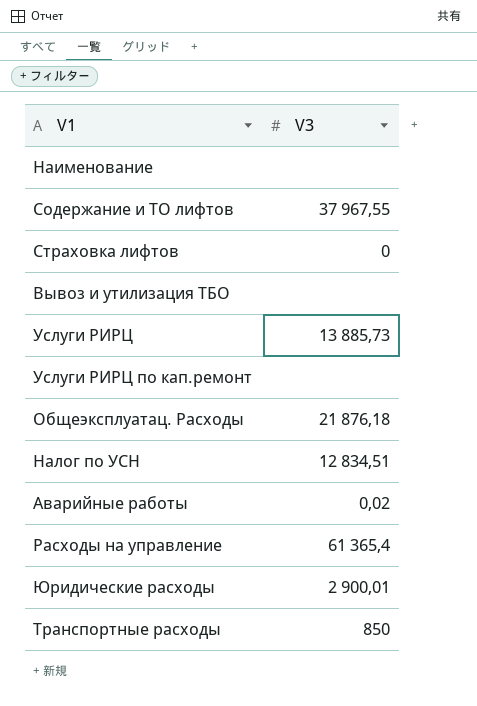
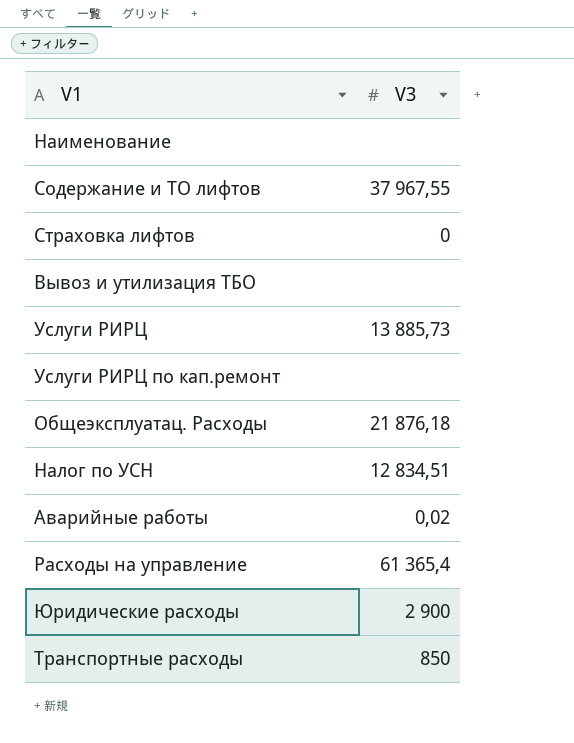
Юридические расходы | V3: 2 900,01 -> 2 900

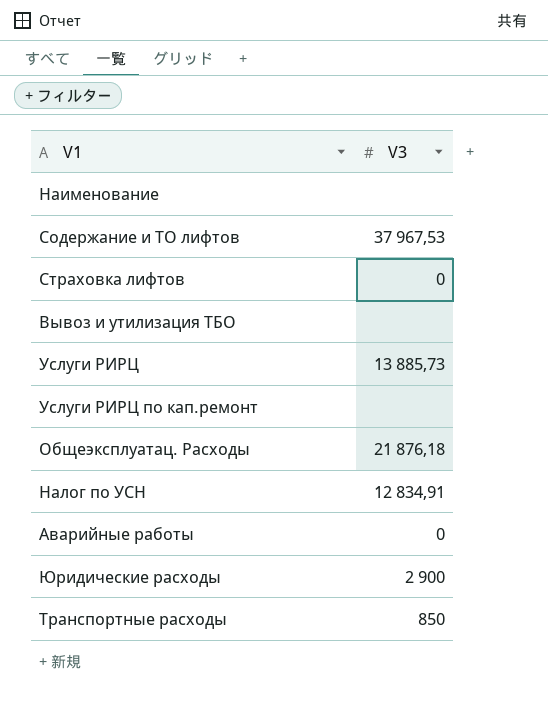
row Расходы на управление: 61 365,4 -> none
Содержание и ТО лифтов | V3: 37 967,55 -> 37 967,53
Налог по УСН | V3: 12 834,51 -> 12 834,91
Аварийные работы | V3: 0,02 -> 0

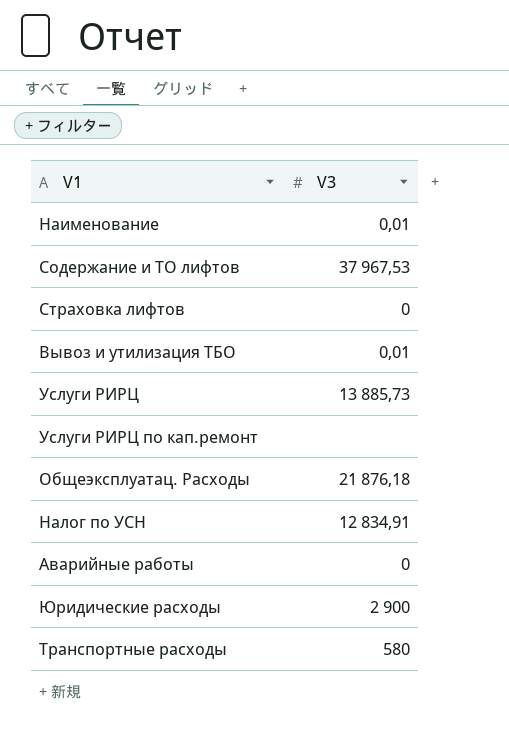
Наименование | V3: none -> 0,01
Вывоз и утилизация ТБО | V3: none -> 0,01
Транспортные расходы | V3: 850 -> 580

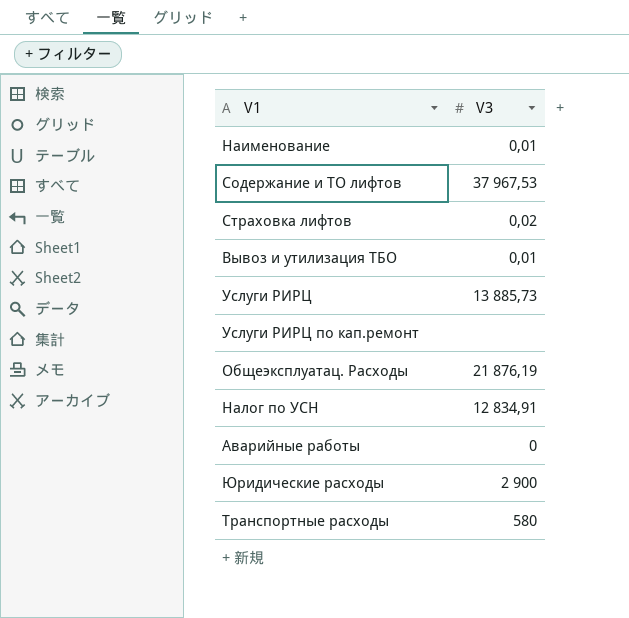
Страховка лифтов | V3: 0 -> 0,02
Общеэксплуатац. Расходы | V3: 21 876,18 -> 21 876,19

